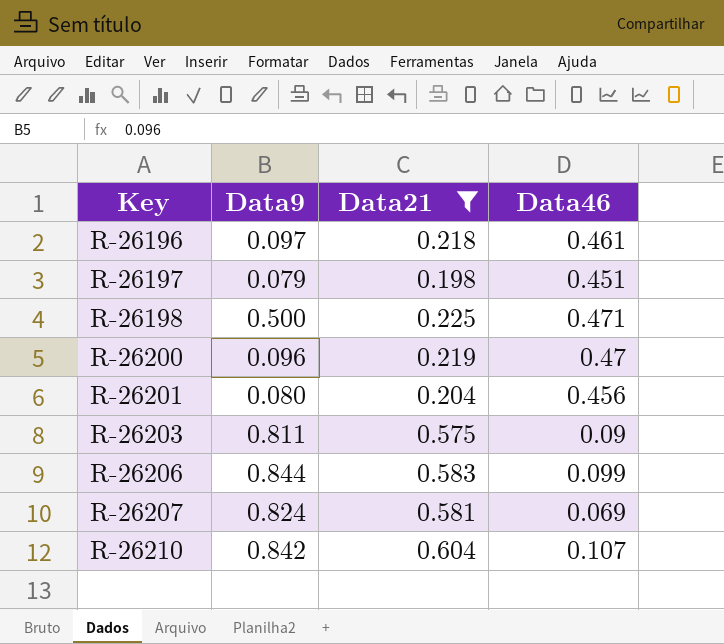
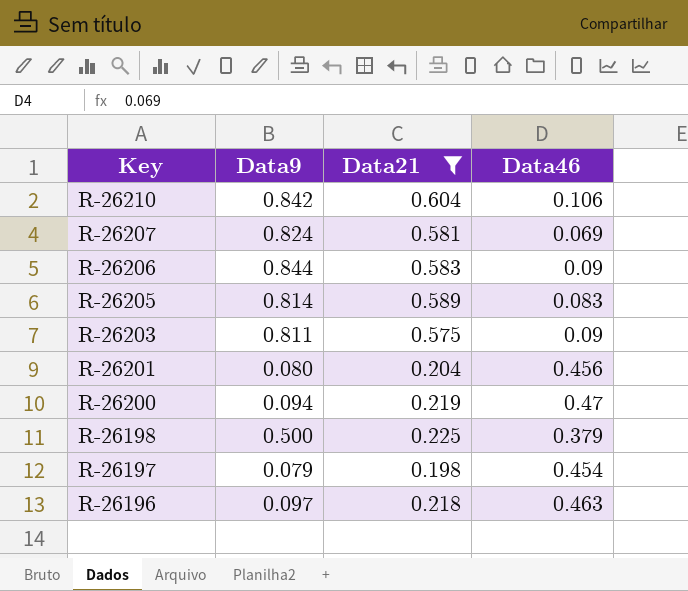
row order: Key ascending -> Key descending
R-26210 | Data46: 0.107 -> 0.106
R-26206 | Data46: 0.099 -> 0.09
row R-26205: none -> 0.814 | 0.589 | 0.083
R-26200 | Data9: 0.096 -> 0.094
R-26198 | Data46: 0.471 -> 0.379
R-26197 | Data46: 0.451 -> 0.454
R-26196 | Data46: 0.461 -> 0.463

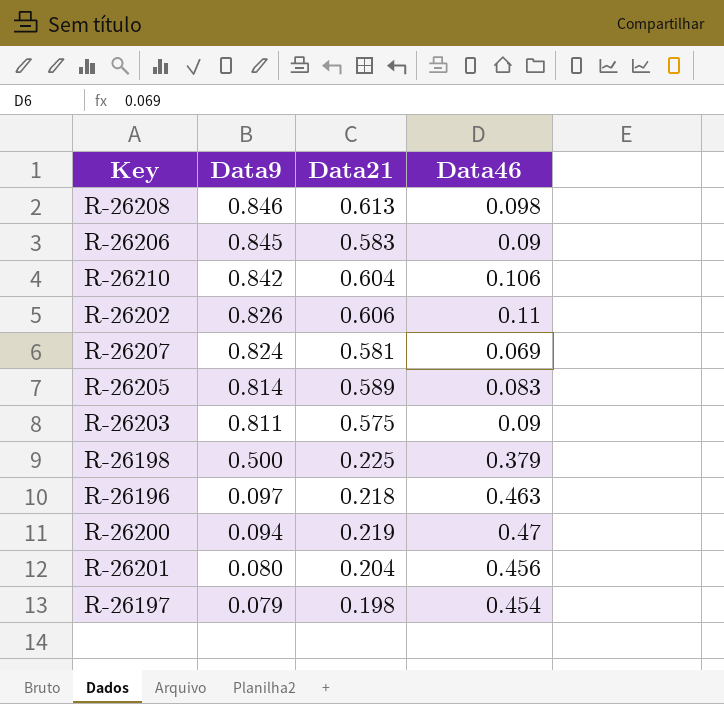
filter: Data21 <= 0.604 -> none
row order: Key descending -> Data9 descending
R-26206 | Data9: 0.844 -> 0.845

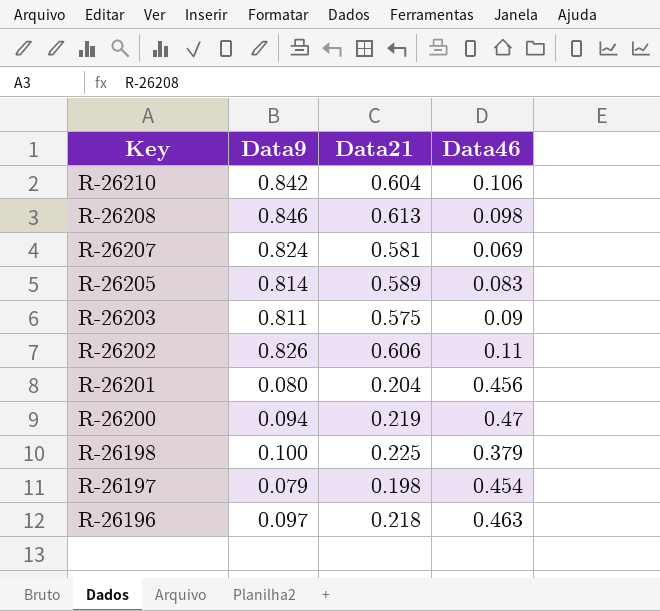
row order: Data9 descending -> Key descending
row R-26206: 0.845 | 0.583 | 0.09 -> none
R-26198 | Data9: 0.500 -> 0.100

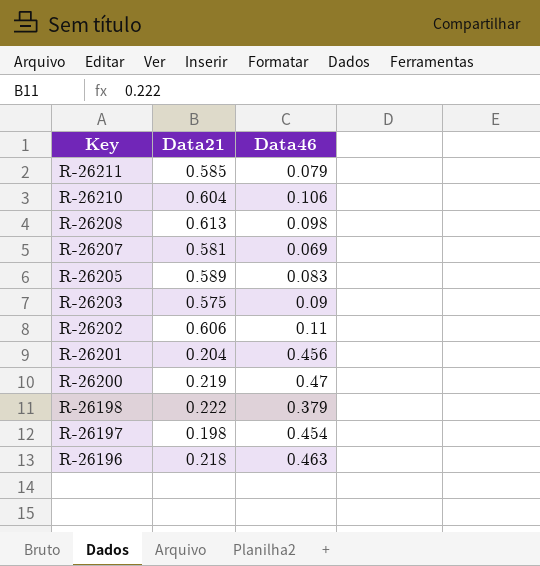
column Data9 | position: 2 -> none
row R-26211: none -> 0.585 | 0.079
R-26198 | Data21: 0.225 -> 0.222

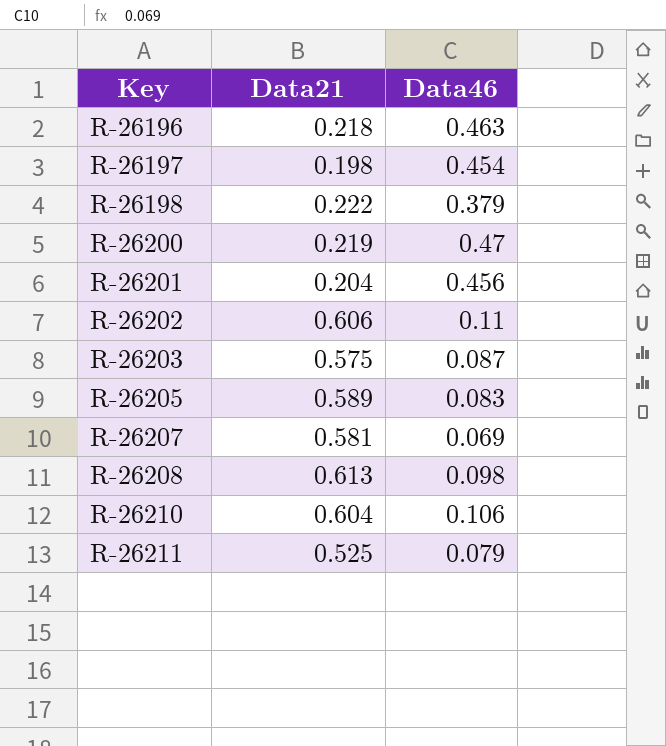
row order: Key descending -> Key ascending
R-26203 | Data46: 0.09 -> 0.087
R-26211 | Data21: 0.585 -> 0.525

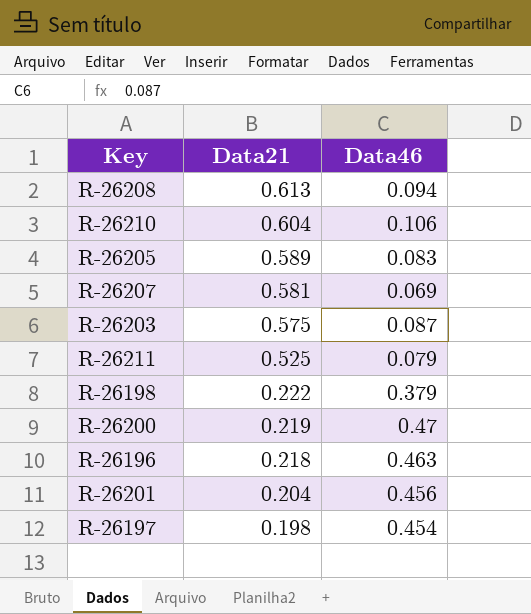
row order: Key ascending -> Data21 descending
row R-26202: 0.606 | 0.11 -> none
R-26208 | Data46: 0.098 -> 0.094

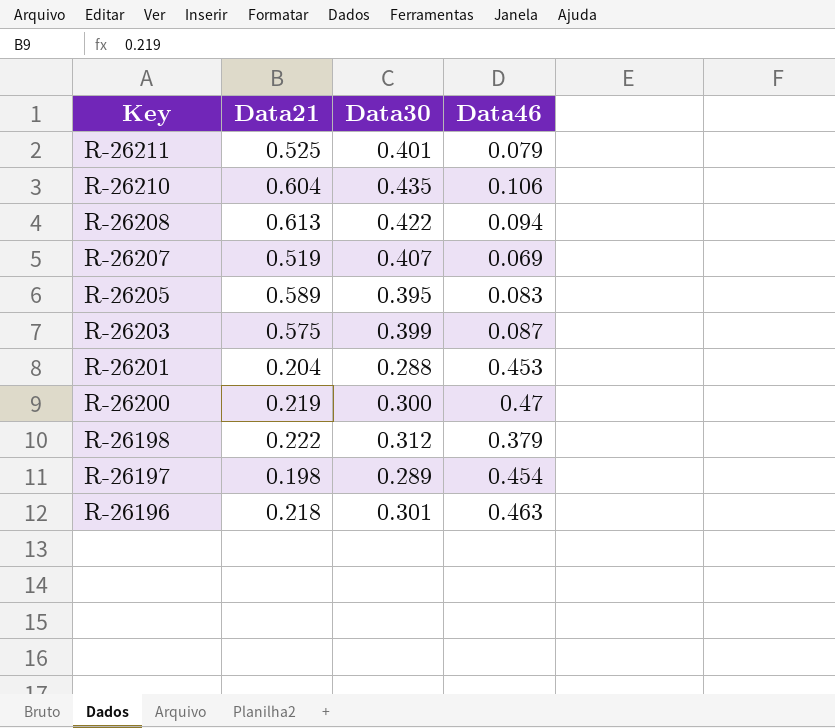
row order: Data21 descending -> Key descending
column Data30 | position: none -> 3
R-26207 | Data21: 0.581 -> 0.519
R-26201 | Data46: 0.456 -> 0.453

